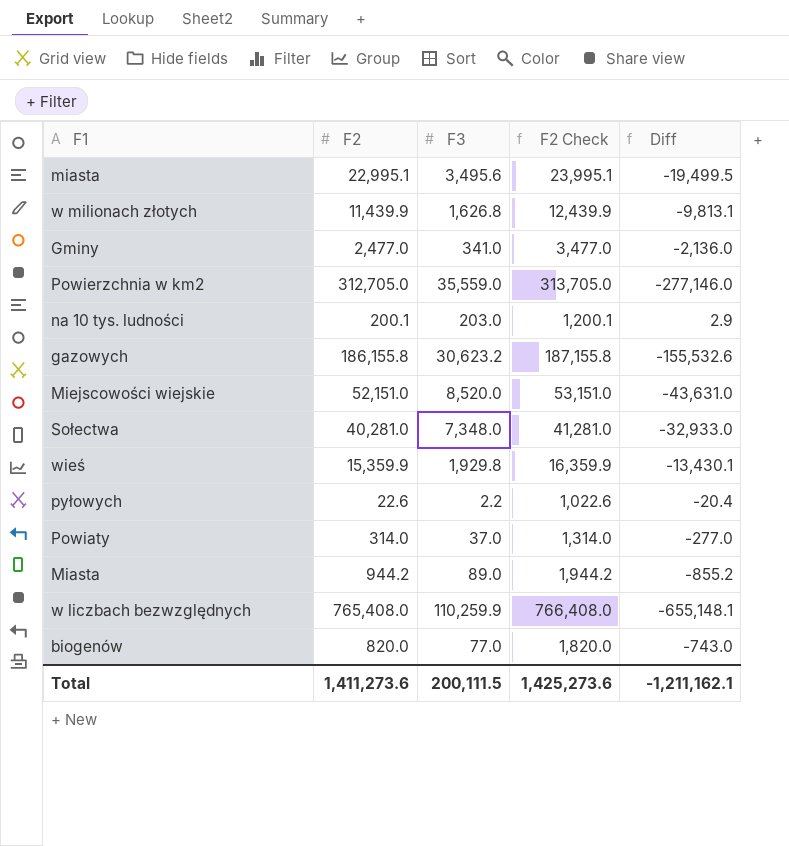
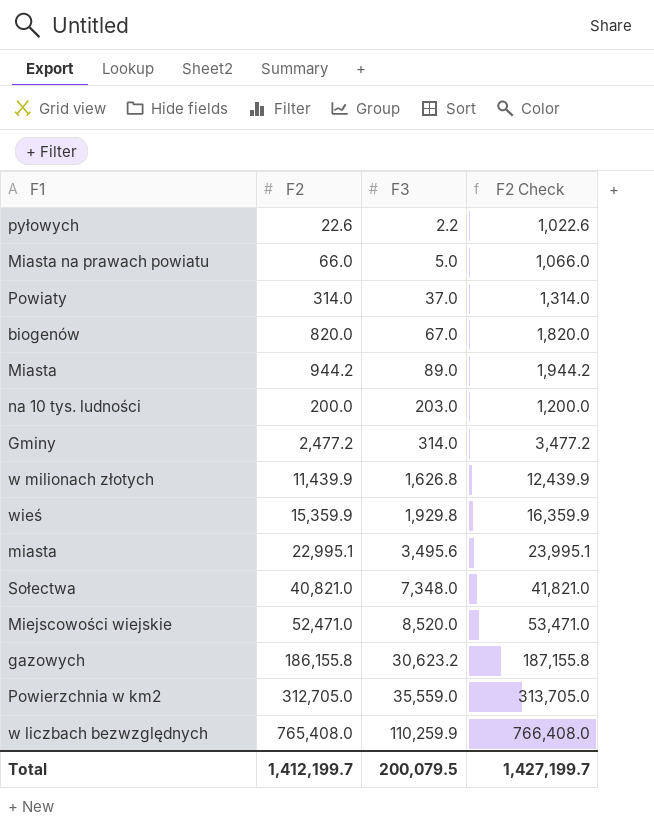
row order: none -> F3 ascending
column Diff | formula: [F3] - [F2] -> none
row Miasta na prawach powiatu: none -> 66.0 | 5.0 | 1,066.0
biogenów | F3: 77.0 -> 67.0
na 10 tys. ludności | F2: 200.1 -> 200.0
na 10 tys. ludności | F2 Check: 1,200.1 -> 1,200.0
Gminy | F2: 2,477.0 -> 2,477.2
Gminy | F3: 341.0 -> 314.0
Gminy | F2 Check: 3,477.0 -> 3,477.2
Sołectwa | F2: 40,281.0 -> 40,821.0
Sołectwa | F2 Check: 41,281.0 -> 41,821.0
Miejscowości wiejskie | F2: 52,151.0 -> 52,471.0
Miejscowości wiejskie | F2 Check: 53,151.0 -> 53,471.0
Total | F2: 1,411,273.6 -> 1,412,199.7
Total | F3: 200,111.5 -> 200,079.5
Total | F2 Check: 1,425,273.6 -> 1,427,199.7

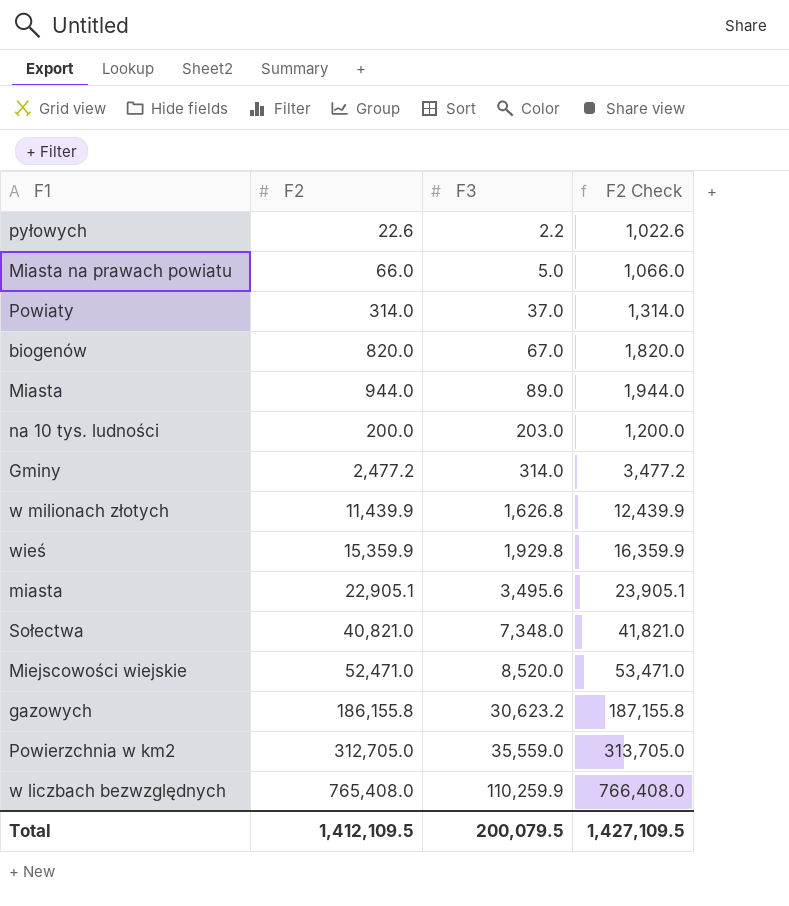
Miasta | F2: 944.2 -> 944.0
Miasta | F2 Check: 1,944.2 -> 1,944.0
miasta | F2: 22,995.1 -> 22,905.1
miasta | F2 Check: 23,995.1 -> 23,905.1
Total | F2: 1,412,199.7 -> 1,412,109.5
Total | F2 Check: 1,427,199.7 -> 1,427,109.5

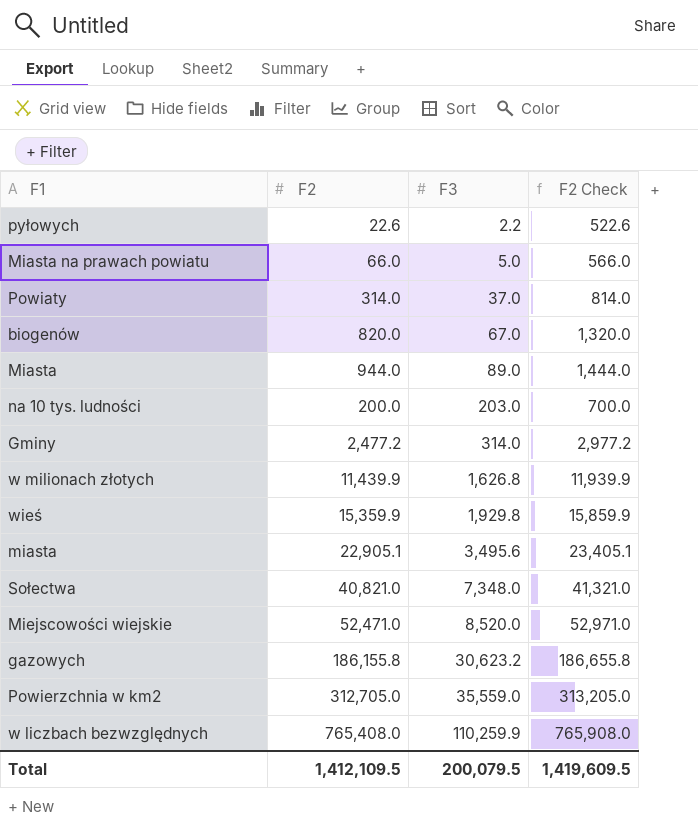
column F2 Check | formula: [F2] + 1000 -> [F2] + 500
Total | F2 Check: 1,427,109.5 -> 1,419,609.5

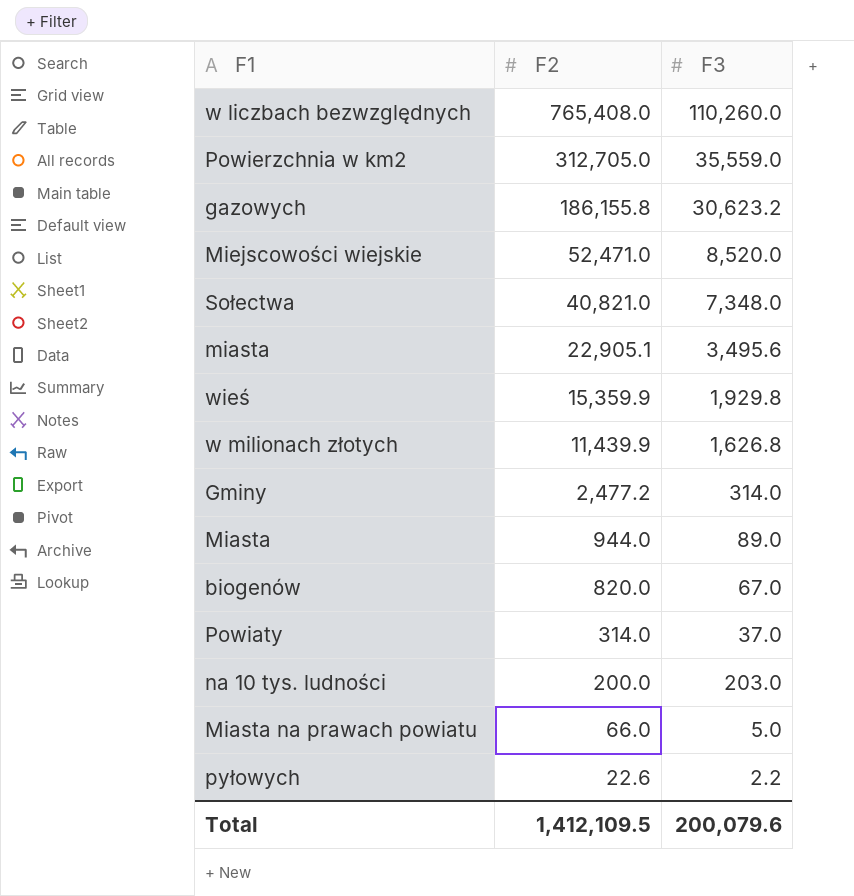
row order: F3 ascending -> F2 descending
column F2 Check | formula: [F2] + 500 -> none
w liczbach bezwzględnych | F3: 110,259.9 -> 110,260.0
Total | F3: 200,079.5 -> 200,079.6

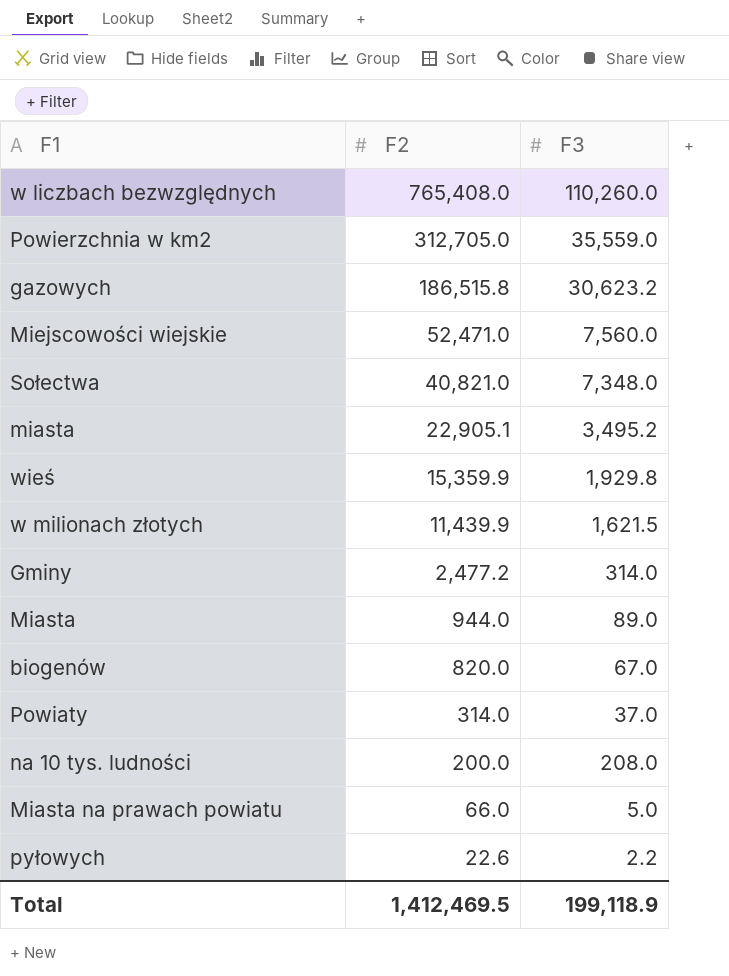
gazowych | F2: 186,155.8 -> 186,515.8
Miejscowości wiejskie | F3: 8,520.0 -> 7,560.0
miasta | F3: 3,495.6 -> 3,495.2
w milionach złotych | F3: 1,626.8 -> 1,621.5
na 10 tys. ludności | F3: 203.0 -> 208.0
Total | F2: 1,412,109.5 -> 1,412,469.5
Total | F3: 200,079.6 -> 199,118.9

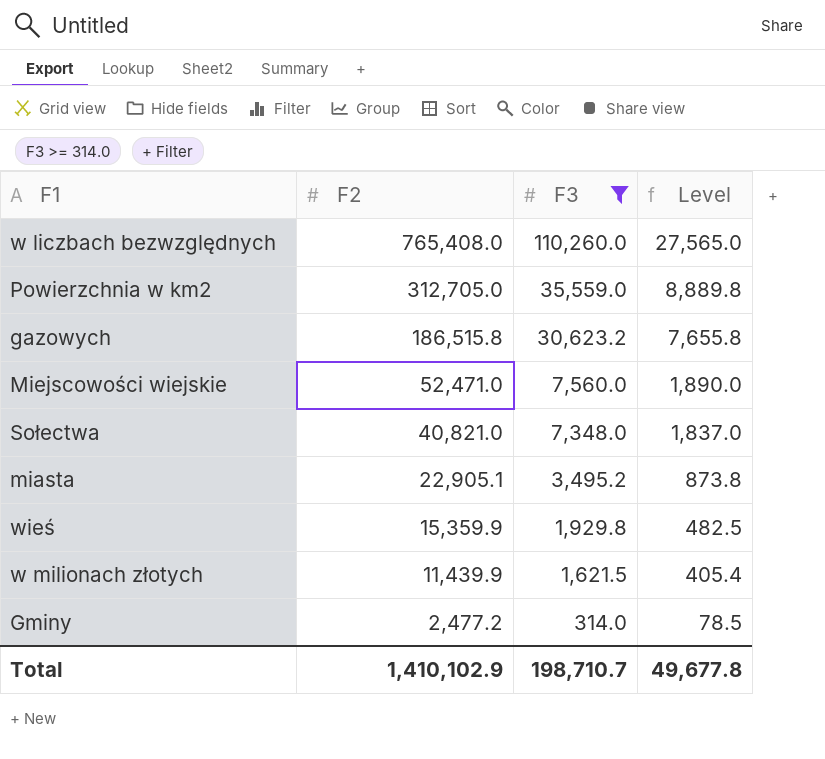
filter: none -> F3 >= 314.0
column Level | formula: none -> [F3] * 0.25
Total | F2: 1,412,469.5 -> 1,410,102.9
Total | F3: 199,118.9 -> 198,710.7

